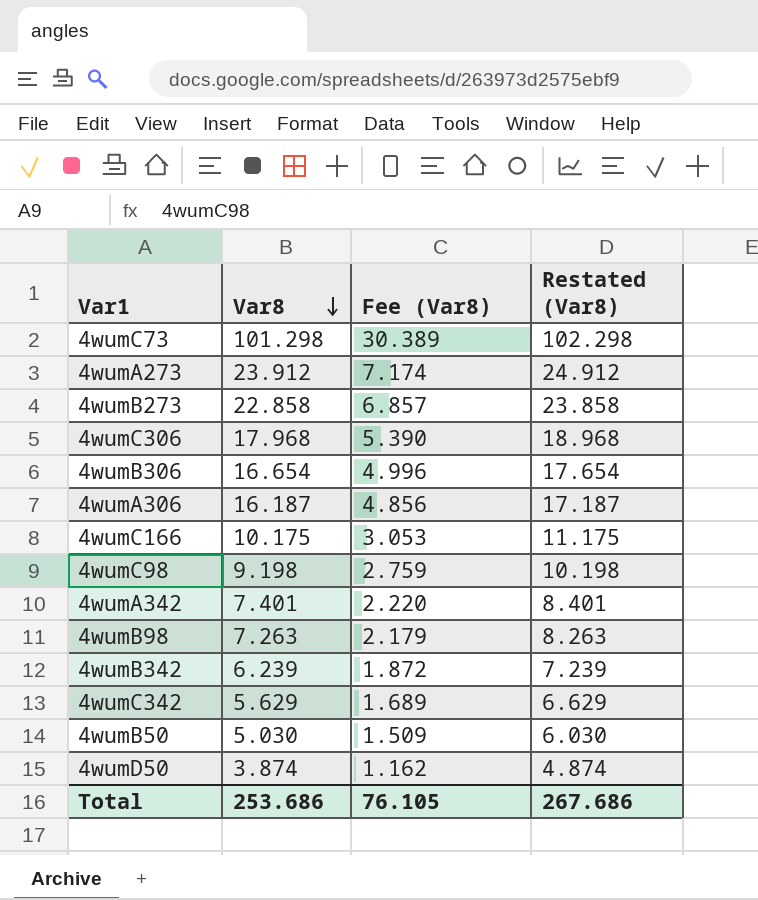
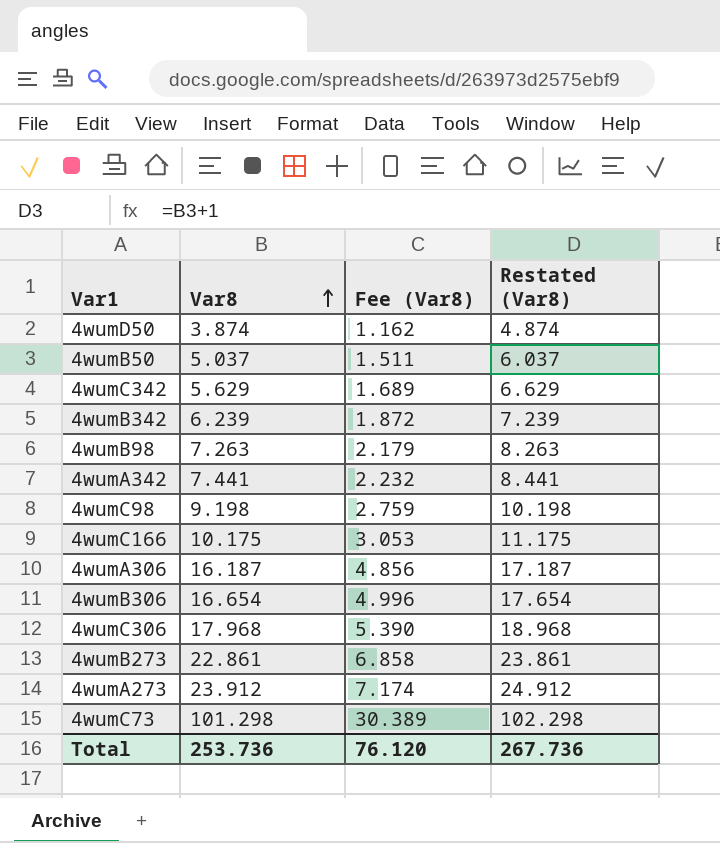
row order: Var8 descending -> Var8 ascending
4wumB50 | Var8: 5.030 -> 5.037
4wumB50 | Fee (Var8): 1.509 -> 1.511
4wumB50 | Restated (Var8): 6.030 -> 6.037
4wumA342 | Var8: 7.401 -> 7.441
4wumA342 | Fee (Var8): 2.220 -> 2.232
4wumA342 | Restated (Var8): 8.401 -> 8.441
4wumB273 | Var8: 22.858 -> 22.861
4wumB273 | Fee (Var8): 6.857 -> 6.858
4wumB273 | Restated (Var8): 23.858 -> 23.861
Total | Var8: 253.686 -> 253.736
Total | Fee (Var8): 76.105 -> 76.120
Total | Restated (Var8): 267.686 -> 267.736

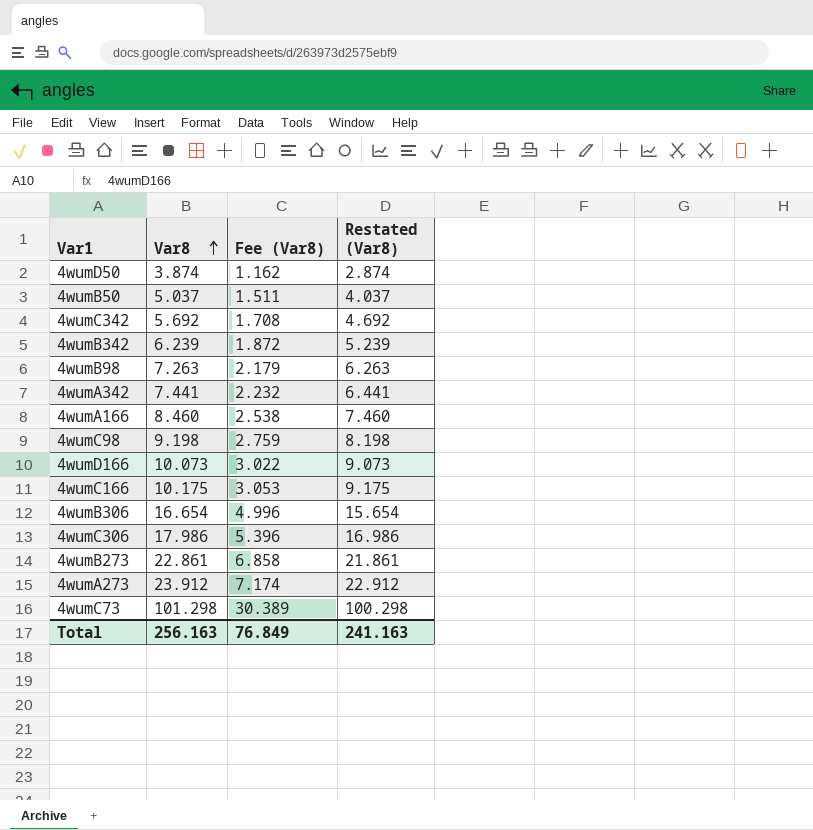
column Restated (Var8) | formula: [Var8] + 1 -> [Var8] - 1
row 4wumA306: 16.187 | 4.856 | 17.187 -> none
4wumC342 | Var8: 5.629 -> 5.692
4wumC342 | Fee (Var8): 1.689 -> 1.708
row 4wumA166: none -> 8.460 | 2.538 | 7.460
row 4wumD166: none -> 10.073 | 3.022 | 9.073
4wumC306 | Var8: 17.968 -> 17.986
4wumC306 | Fee (Var8): 5.390 -> 5.396
Total | Var8: 253.736 -> 256.163
Total | Fee (Var8): 76.120 -> 76.849
Total | Restated (Var8): 267.736 -> 241.163

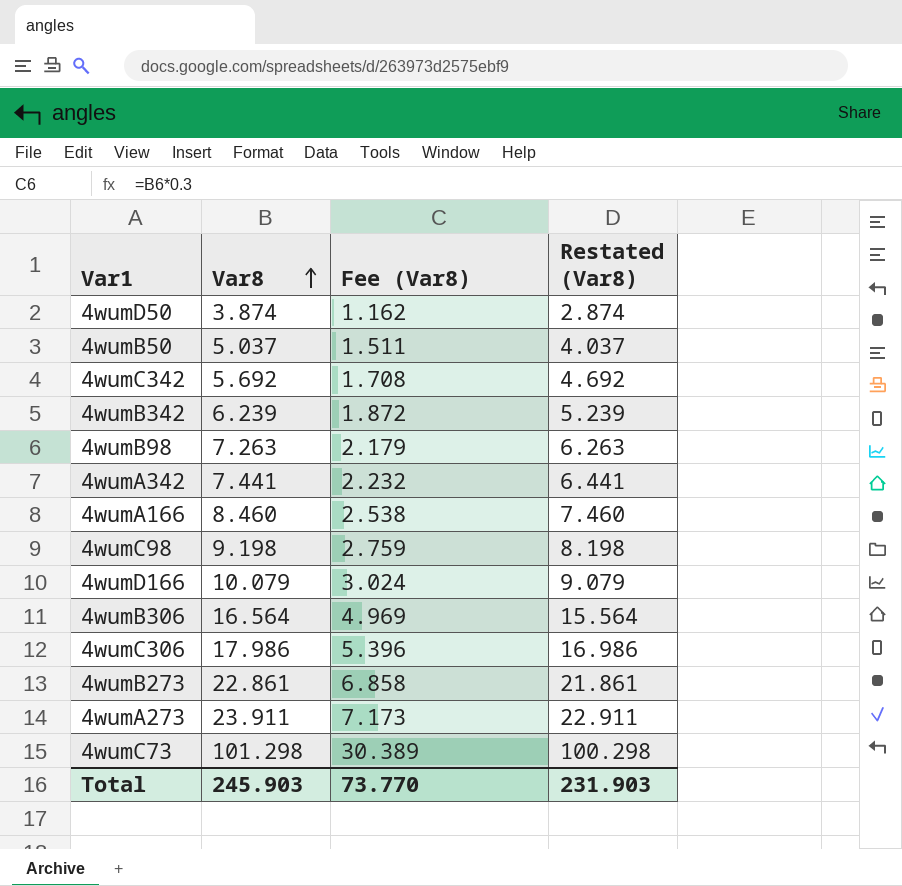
row 4wumC166: 10.175 | 3.053 | 9.175 -> none
4wumD166 | Var8: 10.073 -> 10.079
4wumD166 | Fee (Var8): 3.022 -> 3.024
4wumD166 | Restated (Var8): 9.073 -> 9.079
4wumB306 | Var8: 16.654 -> 16.564
4wumB306 | Fee (Var8): 4.996 -> 4.969
4wumB306 | Restated (Var8): 15.654 -> 15.564
4wumA273 | Var8: 23.912 -> 23.911
4wumA273 | Fee (Var8): 7.174 -> 7.173
4wumA273 | Restated (Var8): 22.912 -> 22.911
Total | Var8: 256.163 -> 245.903
Total | Fee (Var8): 76.849 -> 73.770
Total | Restated (Var8): 241.163 -> 231.903

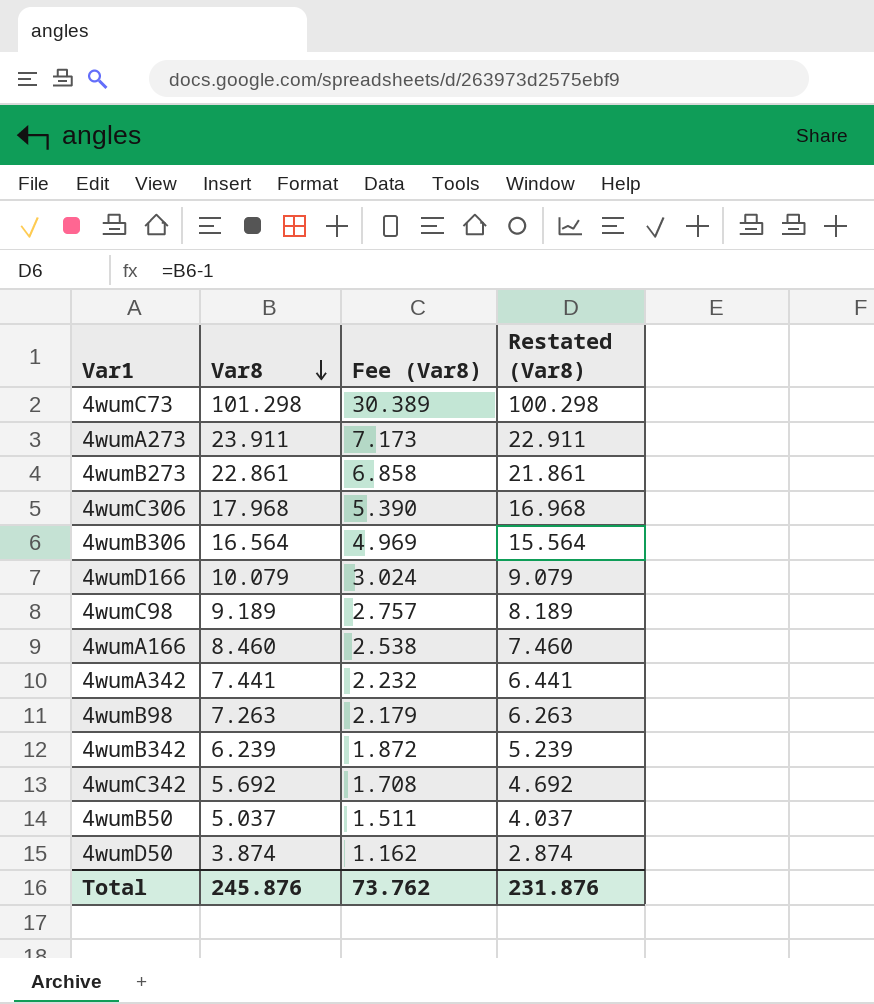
row order: Var8 ascending -> Var8 descending
4wumC306 | Var8: 17.986 -> 17.968
4wumC306 | Fee (Var8): 5.396 -> 5.390
4wumC306 | Restated (Var8): 16.986 -> 16.968
4wumC98 | Var8: 9.198 -> 9.189
4wumC98 | Fee (Var8): 2.759 -> 2.757
4wumC98 | Restated (Var8): 8.198 -> 8.189
Total | Var8: 245.903 -> 245.876
Total | Fee (Var8): 73.770 -> 73.762
Total | Restated (Var8): 231.903 -> 231.876

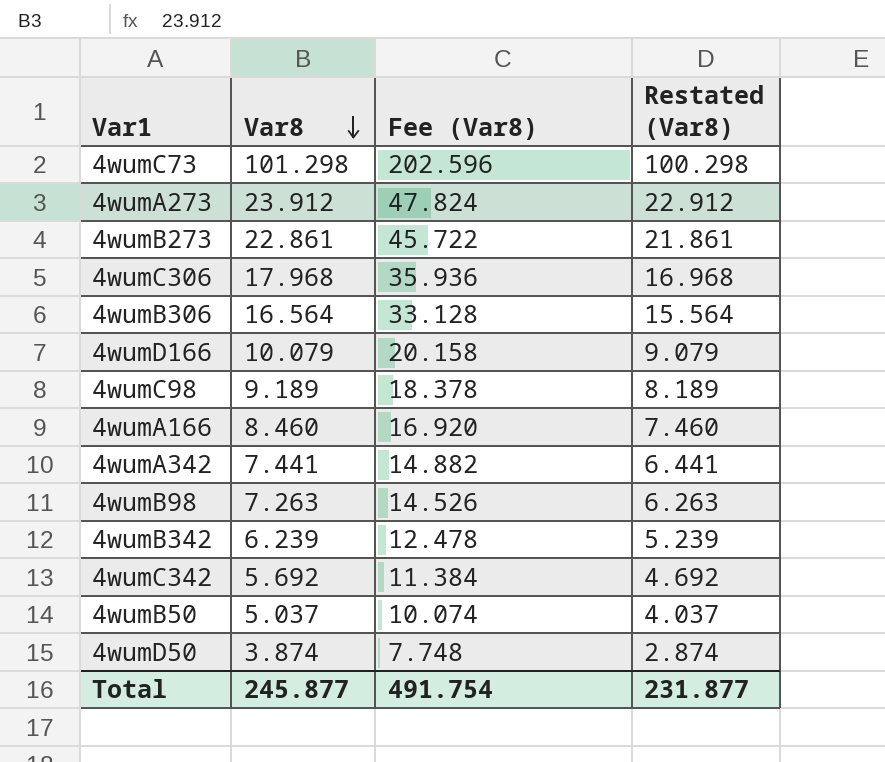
column Fee (Var8) | formula: [Var8] * 0.3 -> [Var8] * 2
4wumA273 | Var8: 23.911 -> 23.912
4wumA273 | Restated (Var8): 22.911 -> 22.912
Total | Var8: 245.876 -> 245.877
Total | Fee (Var8): 73.762 -> 491.754
Total | Restated (Var8): 231.876 -> 231.877

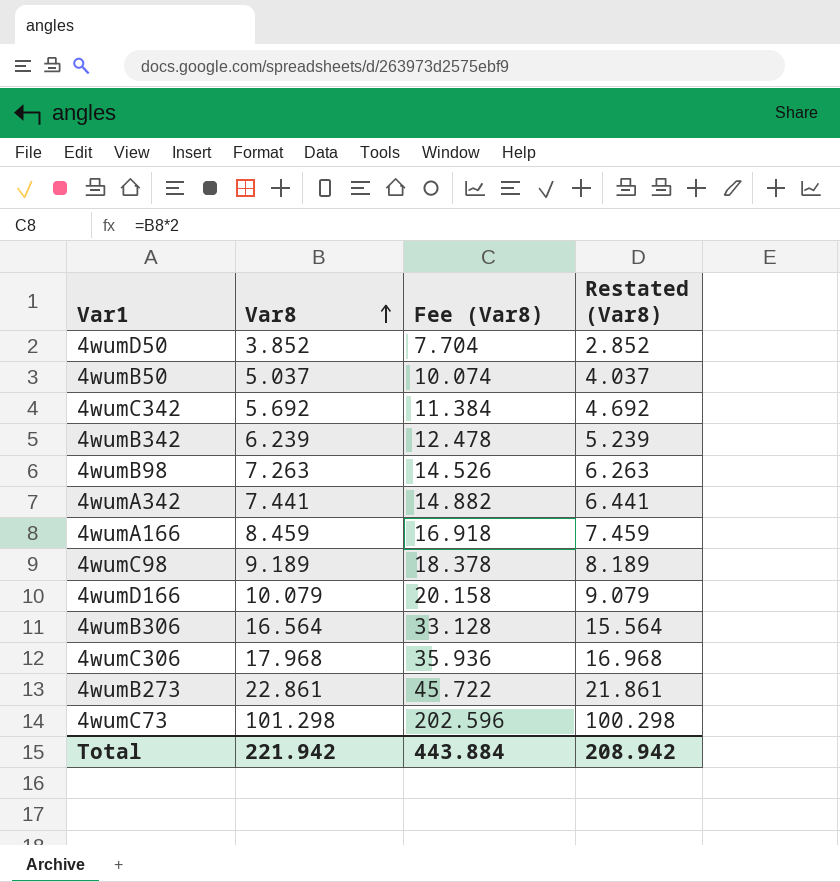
row order: Var8 descending -> Var8 ascending
row 4wumA273: 23.912 | 47.824 | 22.912 -> none
4wumD50 | Var8: 3.874 -> 3.852
4wumD50 | Fee (Var8): 7.748 -> 7.704
4wumD50 | Restated (Var8): 2.874 -> 2.852
4wumA166 | Var8: 8.460 -> 8.459
4wumA166 | Fee (Var8): 16.920 -> 16.918
4wumA166 | Restated (Var8): 7.460 -> 7.459
Total | Var8: 245.877 -> 221.942
Total | Fee (Var8): 491.754 -> 443.884
Total | Restated (Var8): 231.877 -> 208.942

